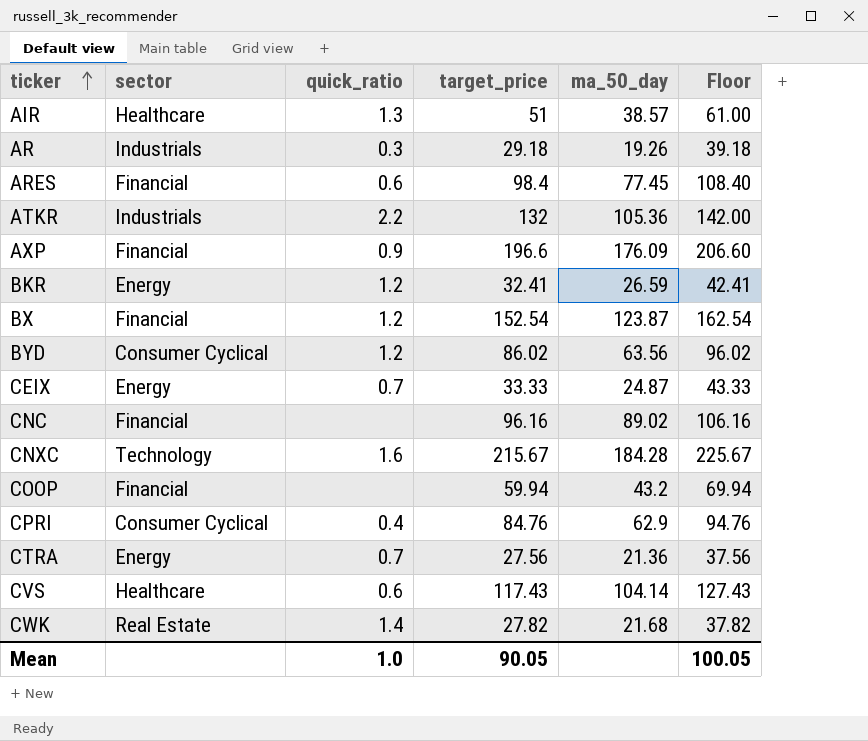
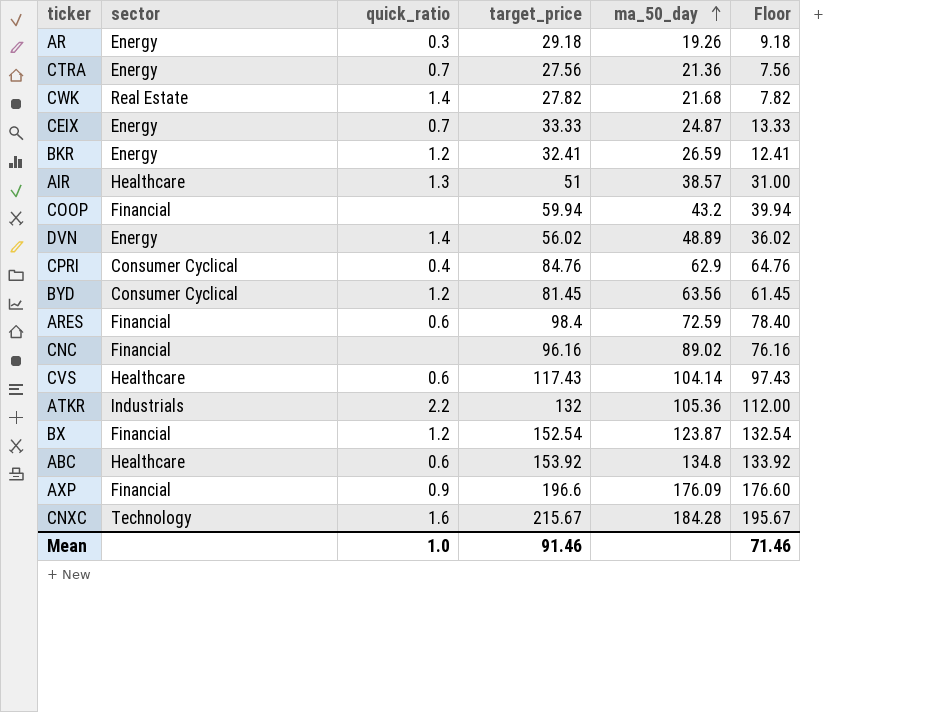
row order: ticker ascending -> ma_50_day ascending
column Floor | formula: [target_price] + 10 -> [target_price] - 20
AR | sector: Industrials -> Energy
row DVN: none -> Energy | 1.4 | 56.02 | 48.89 | 36.02
BYD | target_price: 86.02 -> 81.45
ARES | ma_50_day: 77.45 -> 72.59
row ABC: none -> Healthcare | 0.6 | 153.92 | 134.8 | 133.92
Mean | target_price: 90.05 -> 91.46
Mean | Floor: 100.05 -> 71.46

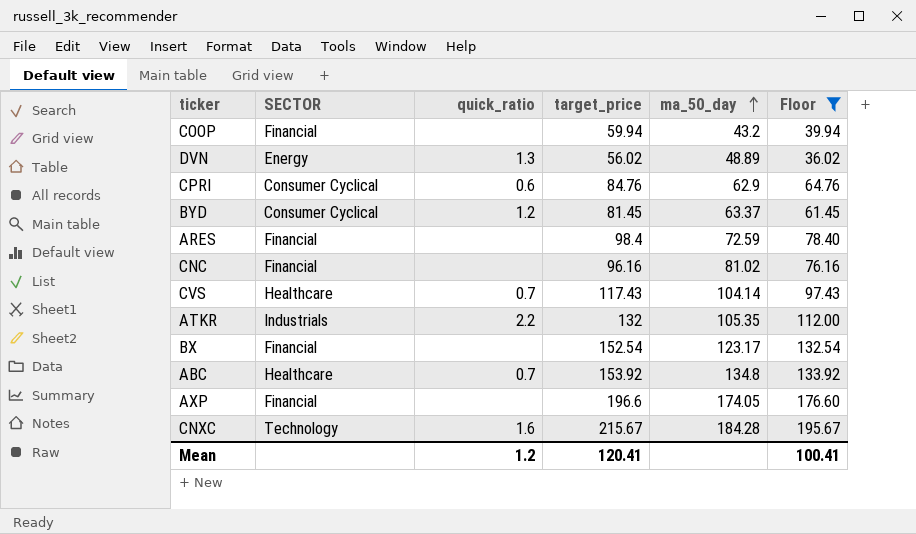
filter: none -> Floor >= 36.02
column name: sector -> SECTOR
DVN | quick_ratio: 1.4 -> 1.3
CPRI | quick_ratio: 0.4 -> 0.6
BYD | ma_50_day: 63.56 -> 63.37
ARES | quick_ratio: 0.6 -> none
CNC | ma_50_day: 89.02 -> 81.02
CVS | quick_ratio: 0.6 -> 0.7
ATKR | ma_50_day: 105.36 -> 105.35
BX | quick_ratio: 1.2 -> none
BX | ma_50_day: 123.87 -> 123.17
ABC | quick_ratio: 0.6 -> 0.7
AXP | quick_ratio: 0.9 -> none
AXP | ma_50_day: 176.09 -> 174.05
Mean | quick_ratio: 1.0 -> 1.2
Mean | target_price: 91.46 -> 120.41
Mean | Floor: 71.46 -> 100.41

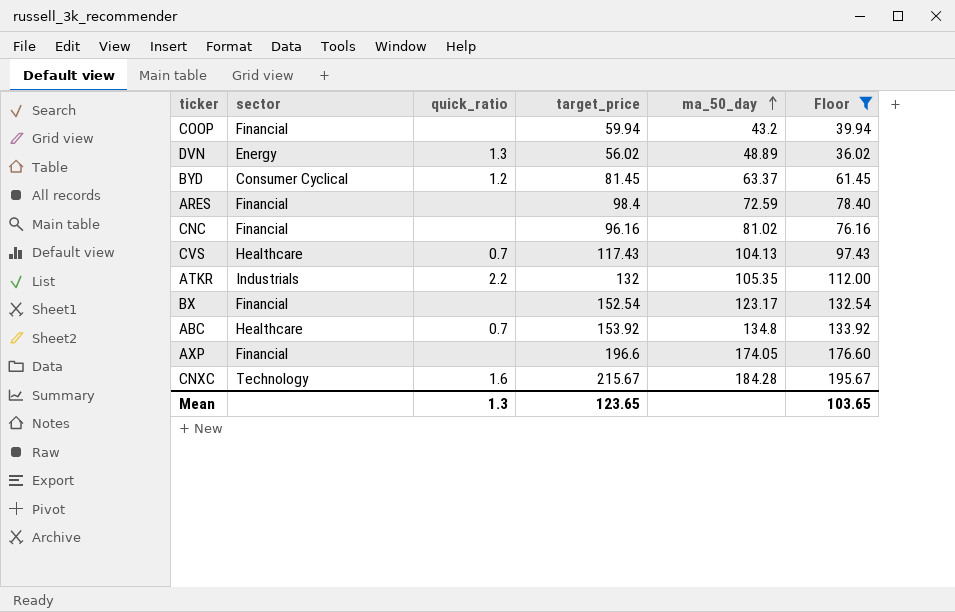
column name: SECTOR -> sector
row CPRI: Consumer Cyclical | 0.6 | 84.76 | 62.9 | 64.76 -> none
CVS | ma_50_day: 104.14 -> 104.13
Mean | quick_ratio: 1.2 -> 1.3
Mean | target_price: 120.41 -> 123.65
Mean | Floor: 100.41 -> 103.65

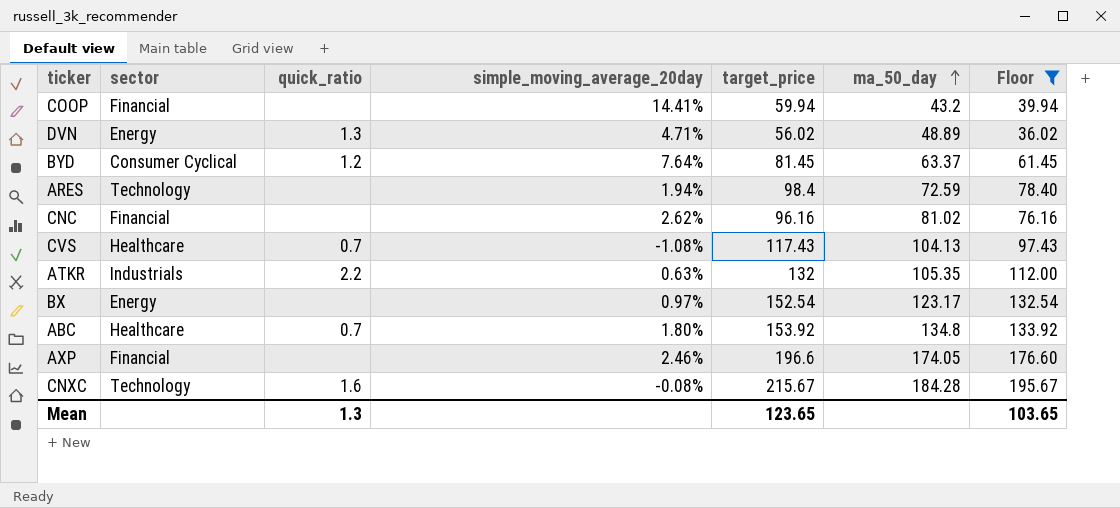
column simple_moving_average_20day | position: none -> 4
ARES | sector: Financial -> Technology
BX | sector: Financial -> Energy

